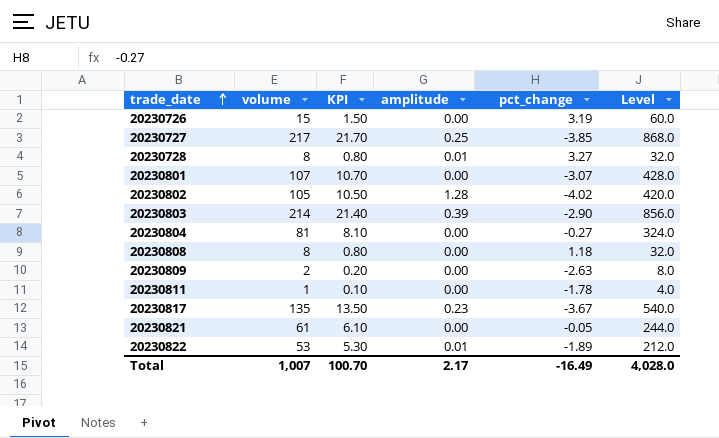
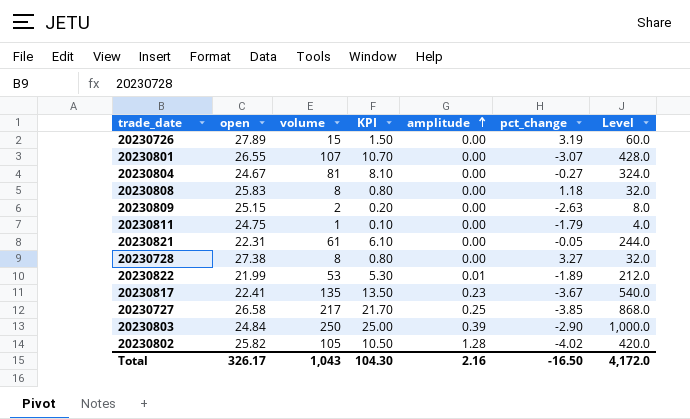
row order: trade_date ascending -> amplitude ascending
column open | position: none -> 2
20230811 | pct_change: -1.78 -> -1.79
20230728 | amplitude: 0.01 -> 0.00
20230803 | volume: 214 -> 250
20230803 | KPI: 21.40 -> 25.00
20230803 | Level: 856.0 -> 1,000.0
Total | volume: 1,007 -> 1,043
Total | KPI: 100.70 -> 104.30
Total | amplitude: 2.17 -> 2.16
Total | pct_change: -16.49 -> -16.50
Total | Level: 4,028.0 -> 4,172.0

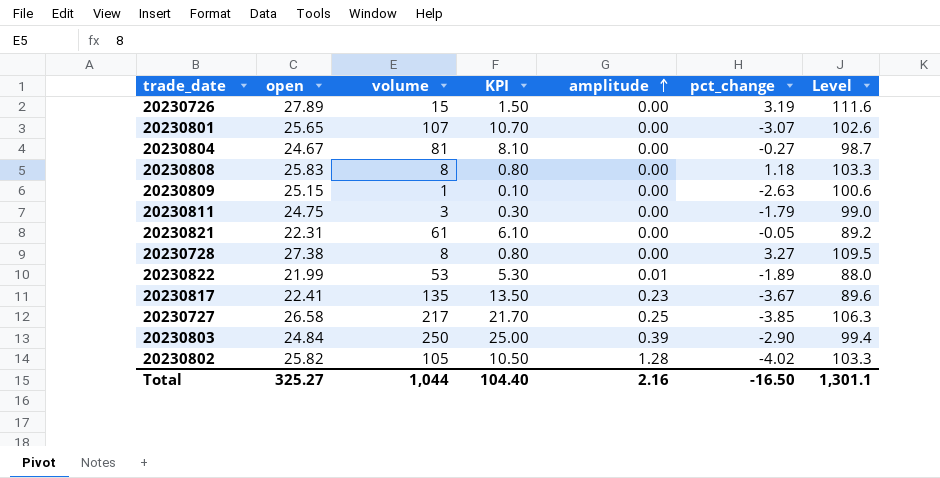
column Level | formula: [volume] * 4 -> [open] * 4
20230801 | open: 26.55 -> 25.65
20230809 | volume: 2 -> 1
20230809 | KPI: 0.20 -> 0.10
20230811 | volume: 1 -> 3
20230811 | KPI: 0.10 -> 0.30
Total | open: 326.17 -> 325.27
Total | volume: 1,043 -> 1,044
Total | KPI: 104.30 -> 104.40
Total | Level: 4,172.0 -> 1,301.1

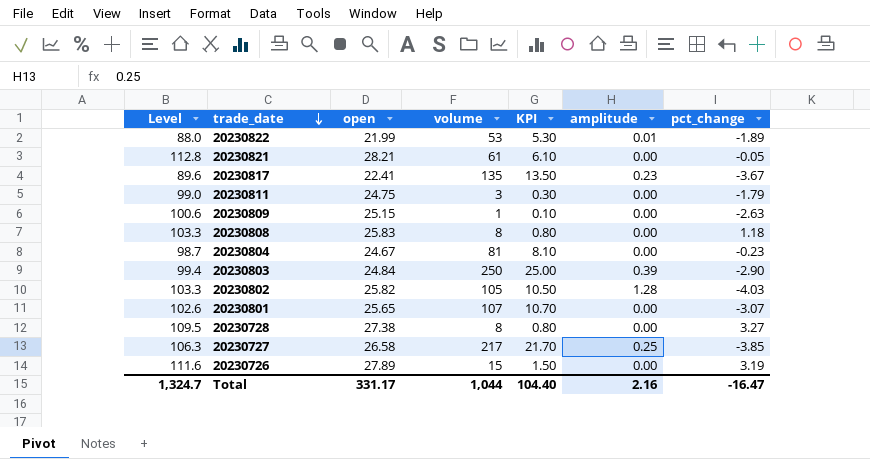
row order: amplitude ascending -> trade_date descending
column Level | position: 7 -> 1
20230821 | Level: 89.2 -> 112.8
20230821 | open: 22.31 -> 28.21
20230804 | pct_change: -0.27 -> -0.23
20230802 | pct_change: -4.02 -> -4.03
Total | Level: 1,301.1 -> 1,324.7
Total | open: 325.27 -> 331.17
Total | pct_change: -16.50 -> -16.47

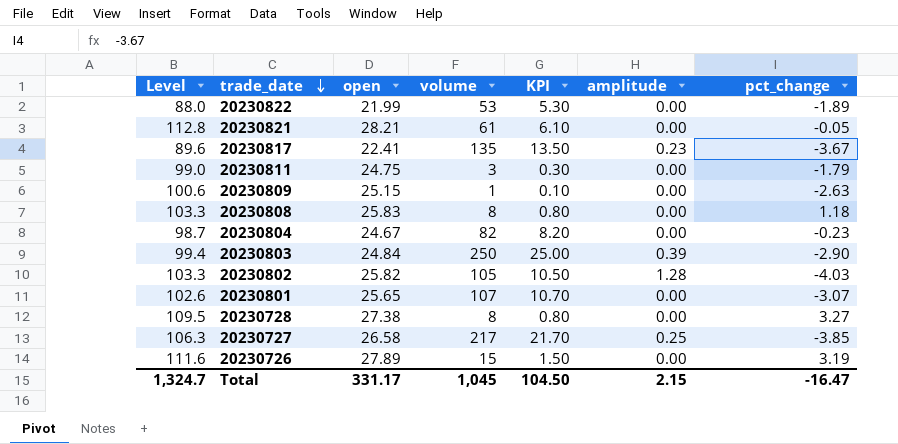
20230822 | amplitude: 0.01 -> 0.00
20230804 | volume: 81 -> 82
20230804 | KPI: 8.10 -> 8.20
Total | volume: 1,044 -> 1,045
Total | KPI: 104.40 -> 104.50
Total | amplitude: 2.16 -> 2.15

